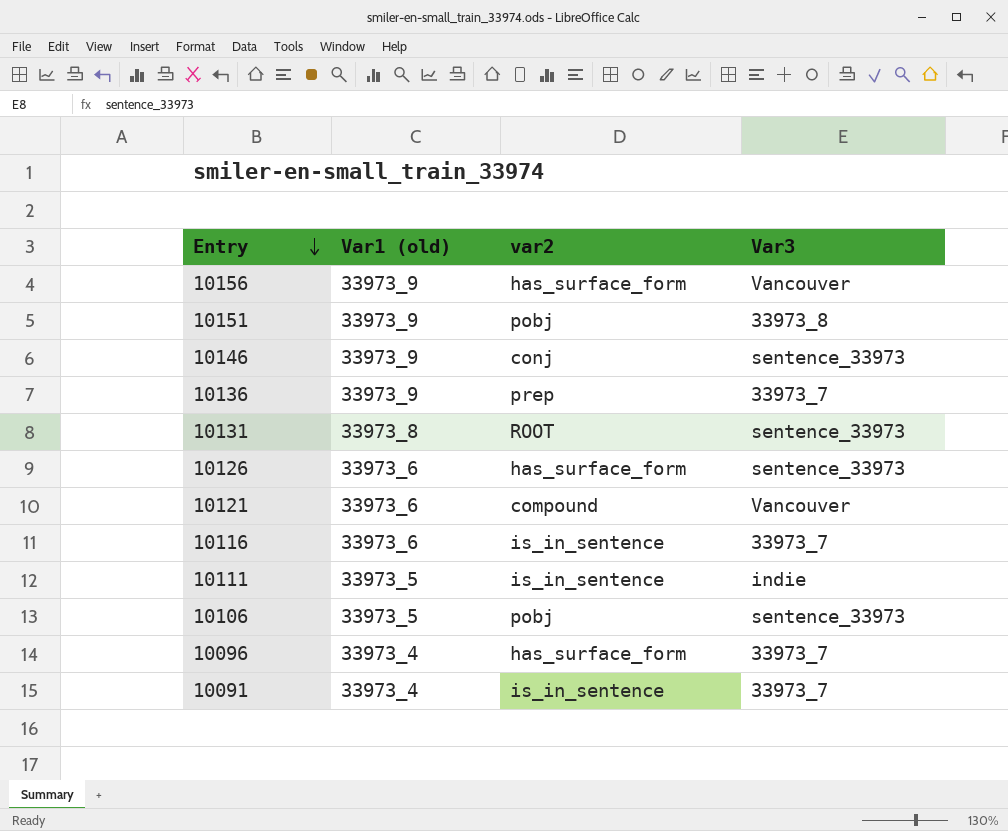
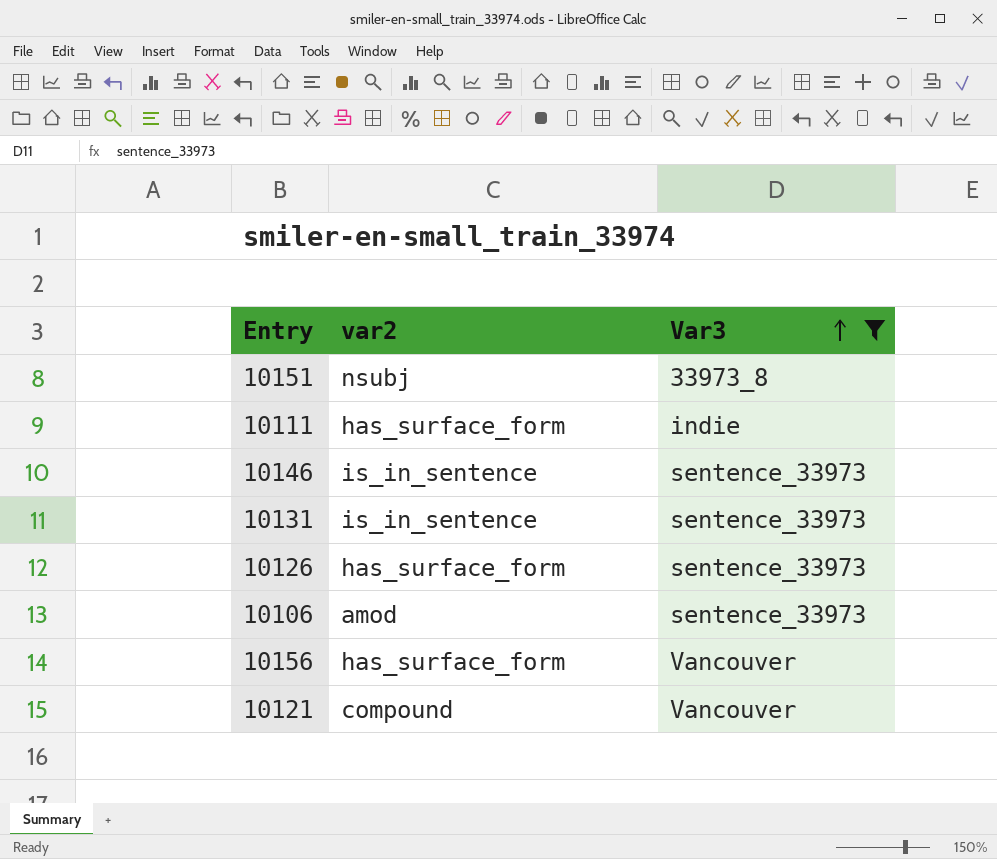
filter: none -> Var3 != 33973_7
row order: Entry descending -> Var3 ascending
column Var1 (old) | position: 2 -> none
10151 | var2: pobj -> nsubj
10111 | var2: is_in_sentence -> has_surface_form
10146 | var2: conj -> is_in_sentence
10131 | var2: ROOT -> is_in_sentence
10106 | var2: pobj -> amod

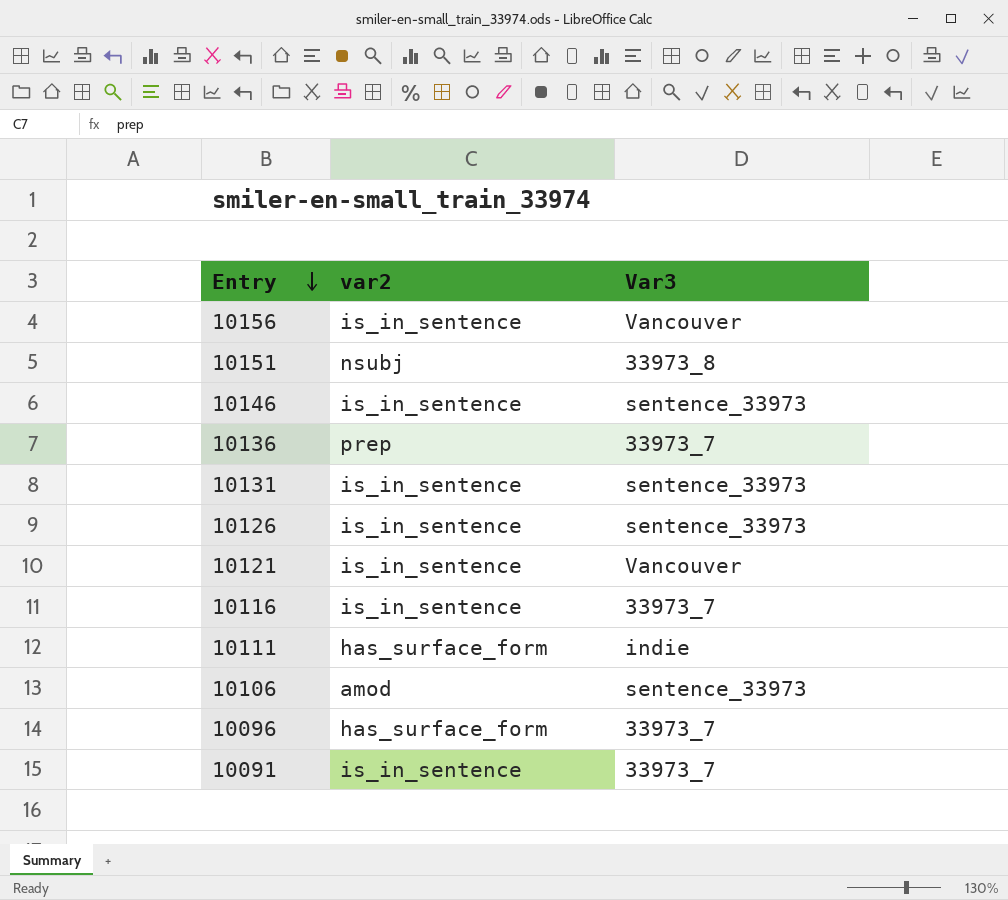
filter: Var3 != 33973_7 -> none
row order: Var3 ascending -> Entry descending
10156 | var2: has_surface_form -> is_in_sentence
10126 | var2: has_surface_form -> is_in_sentence
10121 | var2: compound -> is_in_sentence

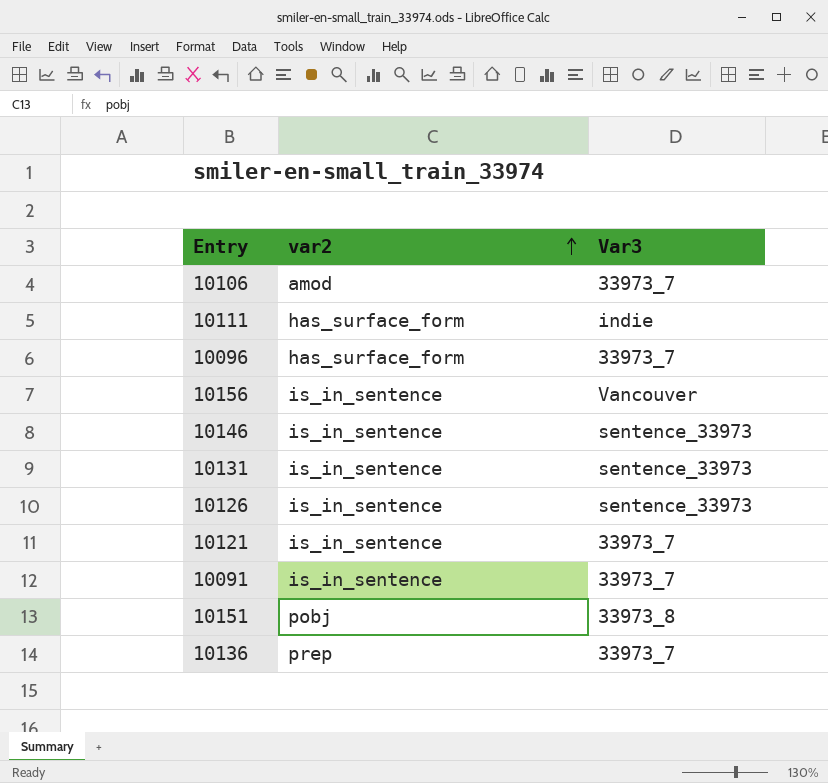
row order: Entry descending -> var2 ascending
row 10116: is_in_sentence | 33973_7 -> none
10106 | Var3: sentence_33973 -> 33973_7
10121 | Var3: Vancouver -> 33973_7
10151 | var2: nsubj -> pobj

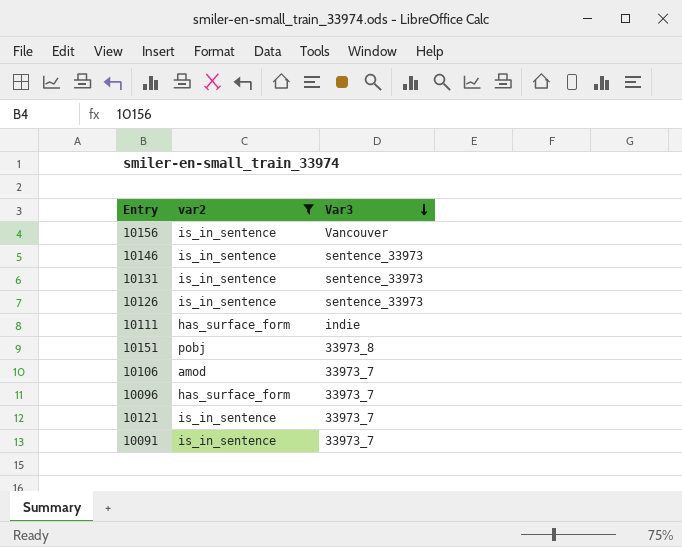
filter: none -> var2 != prep
row order: var2 ascending -> Var3 descending

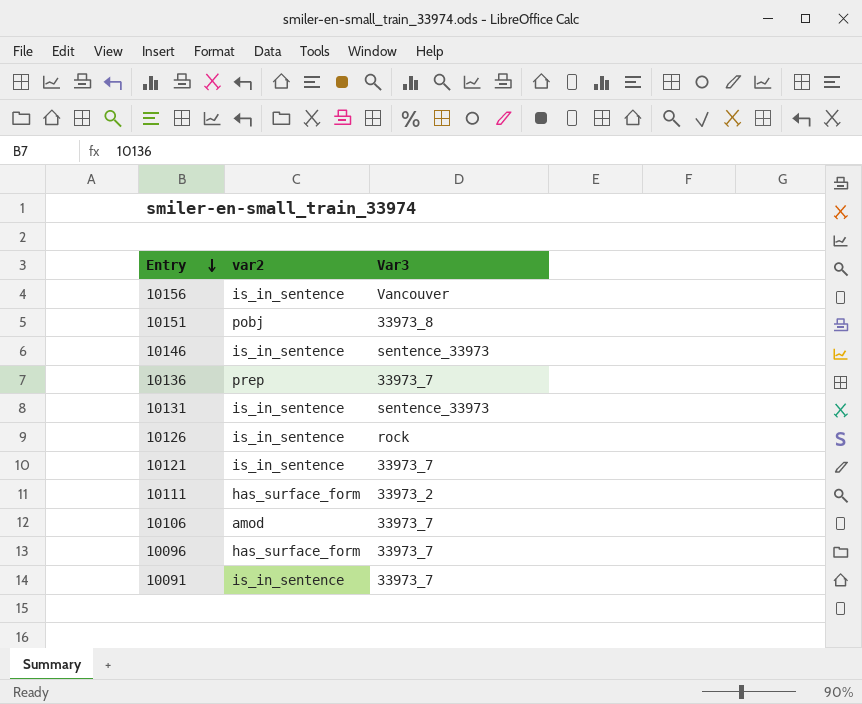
filter: var2 != prep -> none
row order: Var3 descending -> Entry descending
10126 | Var3: sentence_33973 -> rock
10111 | Var3: indie -> 33973_2

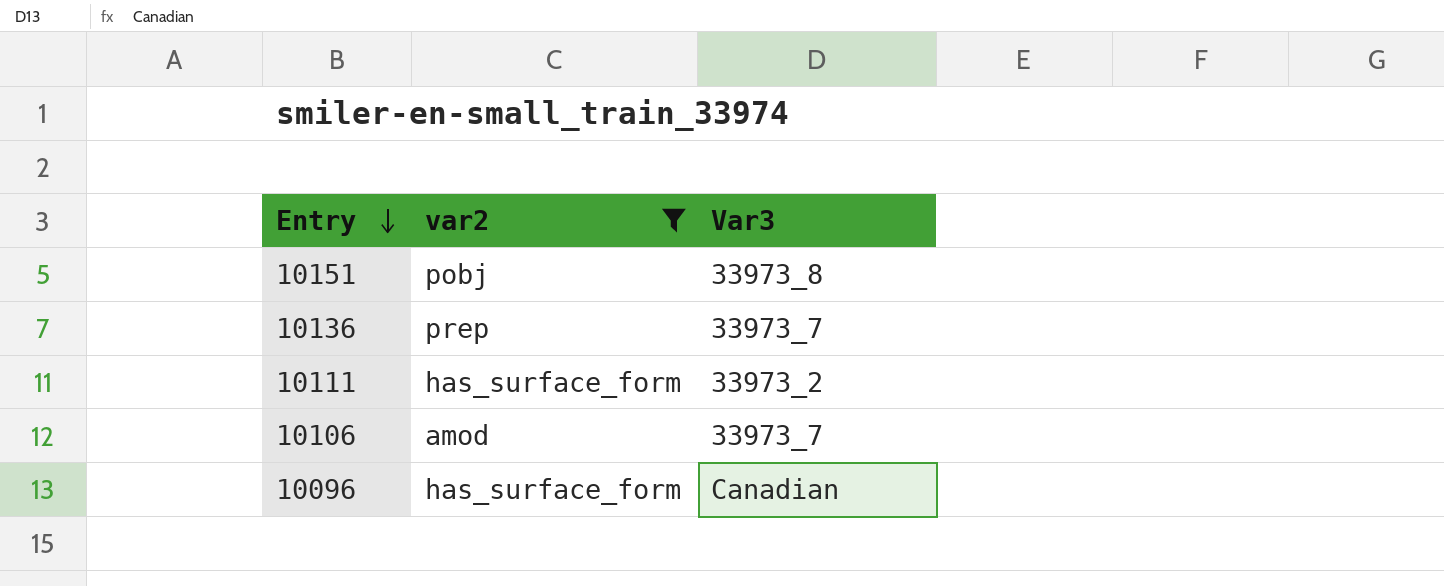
filter: none -> var2 != is_in_sentence
10096 | Var3: 33973_7 -> Canadian

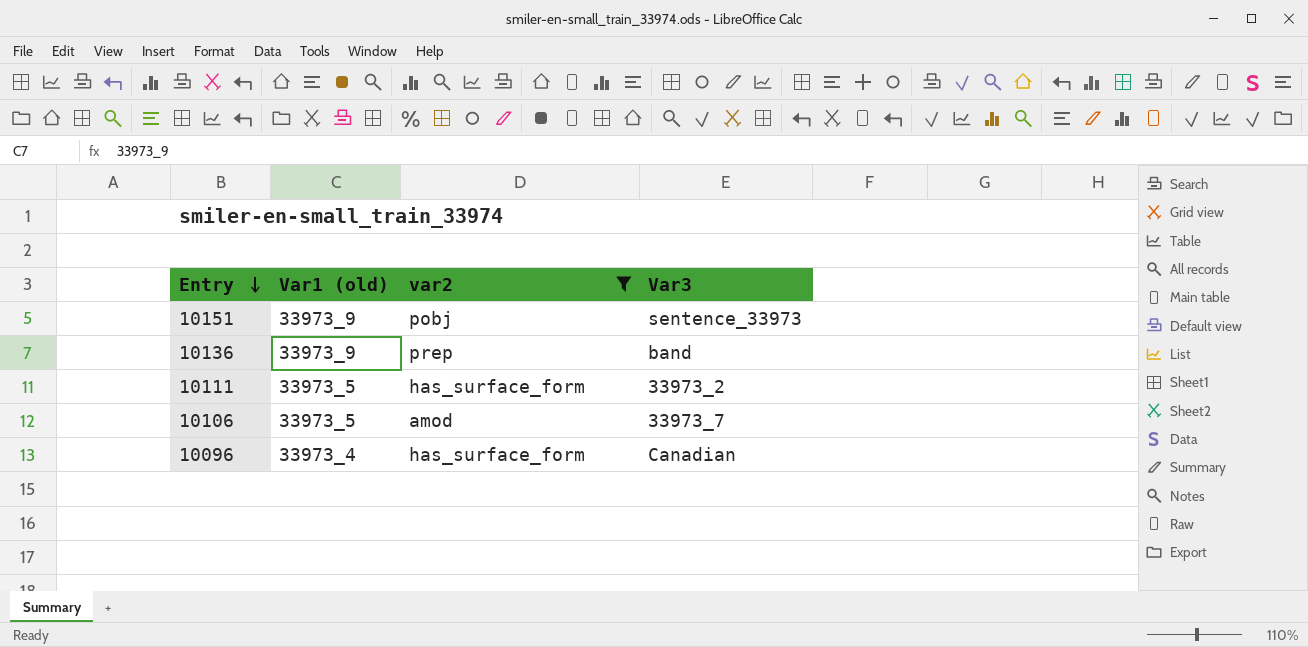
column Var1 (old) | position: none -> 2
10151 | Var3: 33973_8 -> sentence_33973
10136 | Var3: 33973_7 -> band

